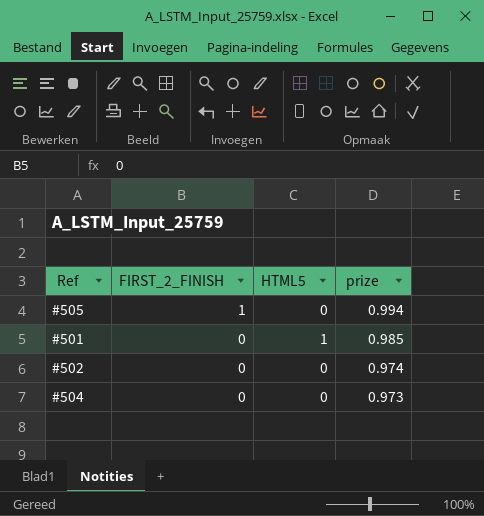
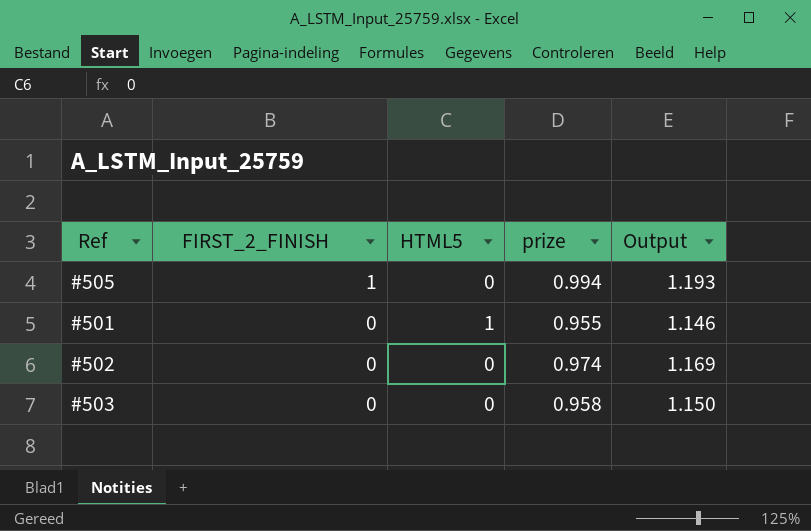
column Output | formula: none -> [prize] * 1.2
row #504: 0 | 0 | 0.973 -> none
#501 | prize: 0.985 -> 0.955
row #503: none -> 0 | 0 | 0.958 | 1.150

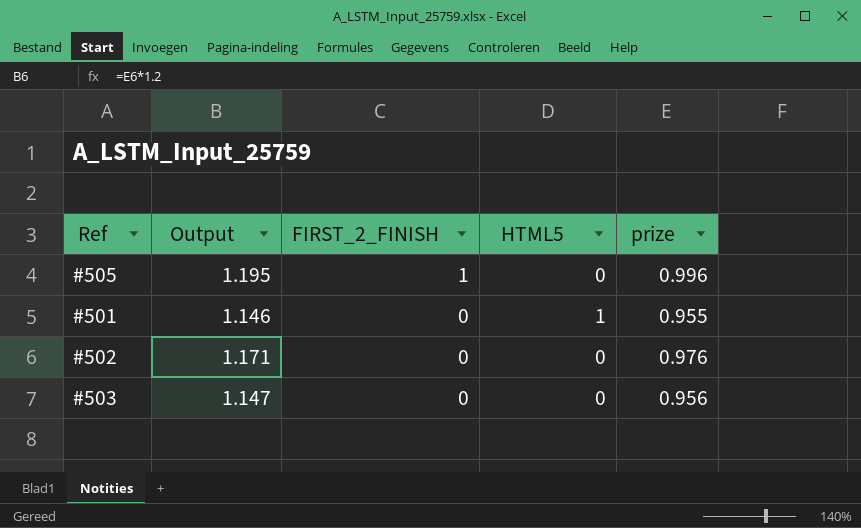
column Output | position: 5 -> 2
#505 | Output: 1.193 -> 1.195
#505 | prize: 0.994 -> 0.996
#502 | Output: 1.169 -> 1.171
#502 | prize: 0.974 -> 0.976
#503 | Output: 1.150 -> 1.147
#503 | prize: 0.958 -> 0.956

